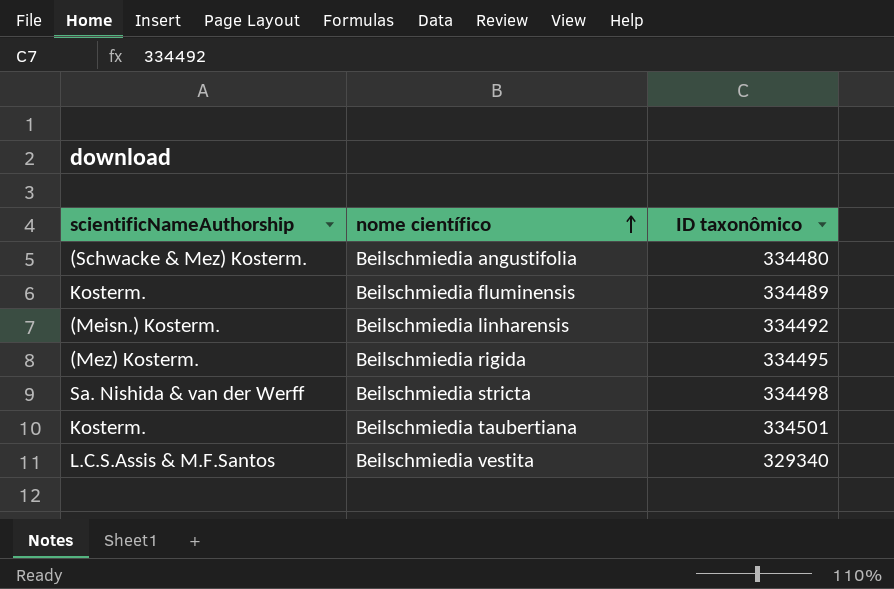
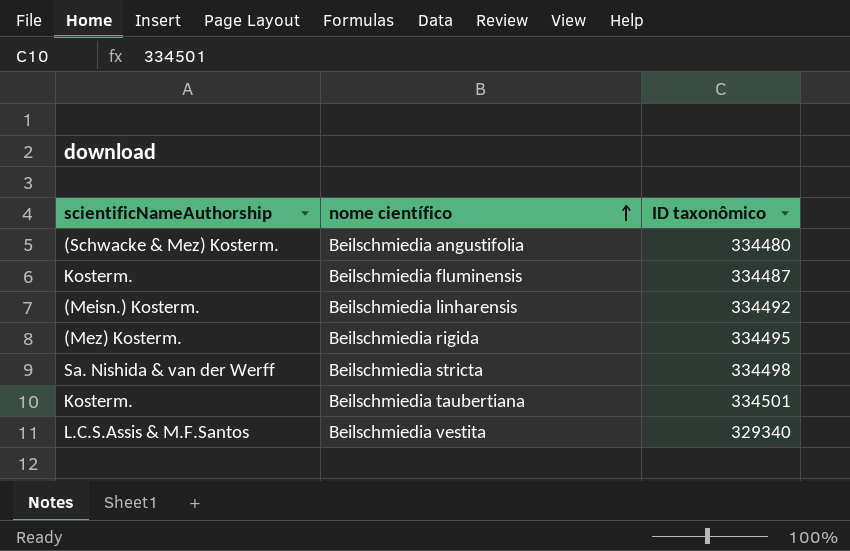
Beilschmiedia fluminensis | ID taxonômico: 334489 -> 334487

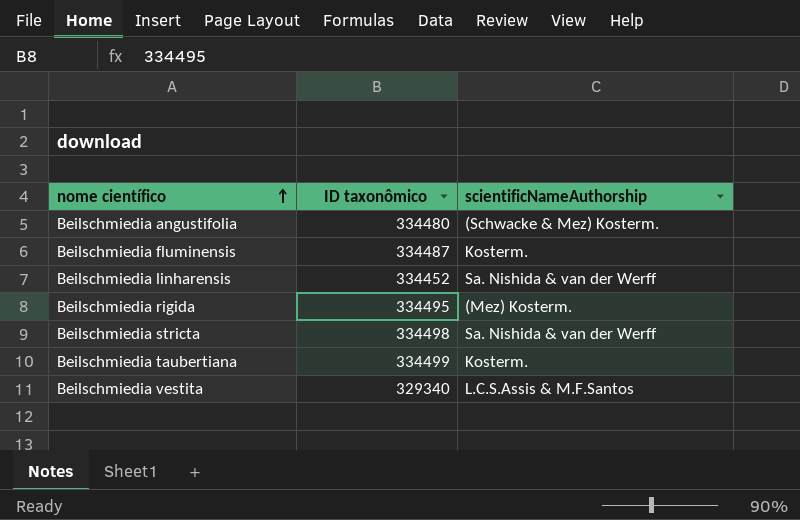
column scientificNameAuthorship | position: 1 -> 3
Beilschmiedia linharensis | ID taxonômico: 334492 -> 334452
Beilschmiedia linharensis | scientificNameAuthorship: (Meisn.) Kosterm. -> Sa. Nishida & van der Werff
Beilschmiedia taubertiana | ID taxonômico: 334501 -> 334499

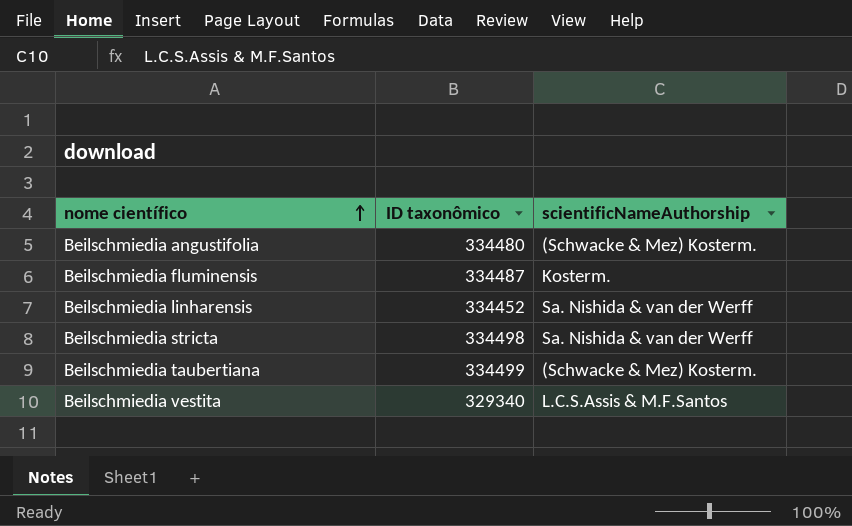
row Beilschmiedia rigida: 334495 | (Mez) Kosterm. -> none
Beilschmiedia taubertiana | scientificNameAuthorship: Kosterm. -> (Schwacke & Mez) Kosterm.

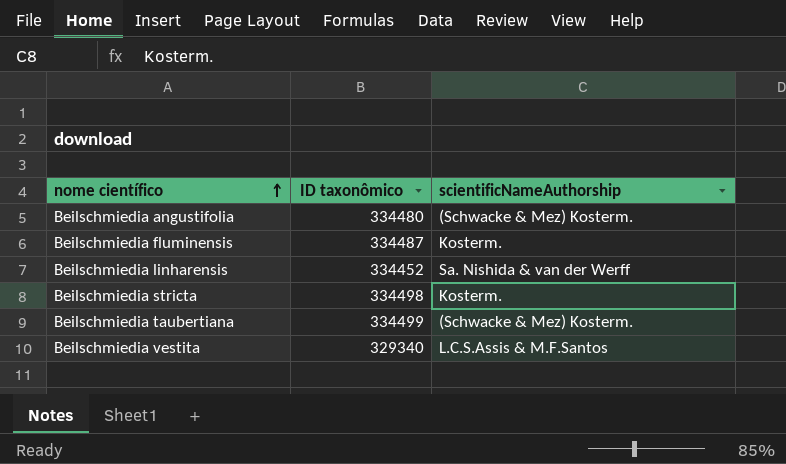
Beilschmiedia stricta | scientificNameAuthorship: Sa. Nishida & van der Werff -> Kosterm.

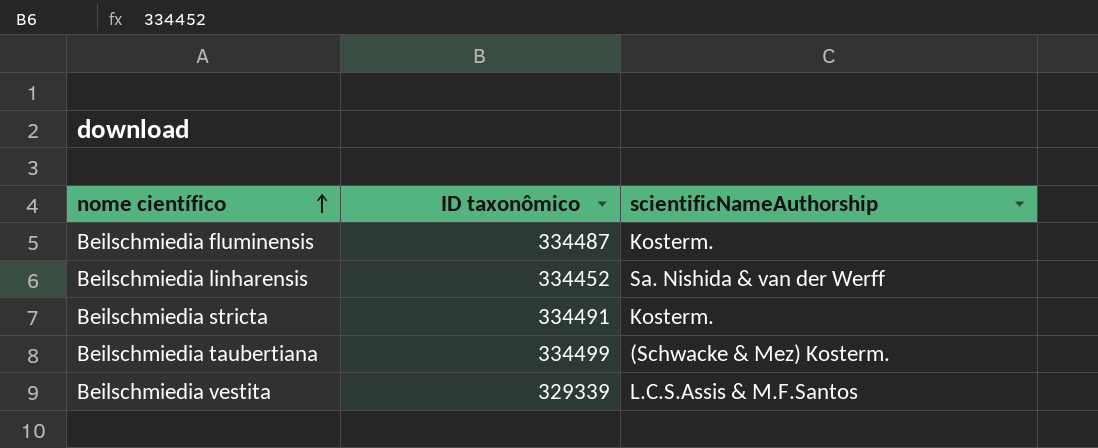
row Beilschmiedia angustifolia: 334480 | (Schwacke & Mez) Kosterm. -> none
Beilschmiedia stricta | ID taxonômico: 334498 -> 334491
Beilschmiedia vestita | ID taxonômico: 329340 -> 329339

